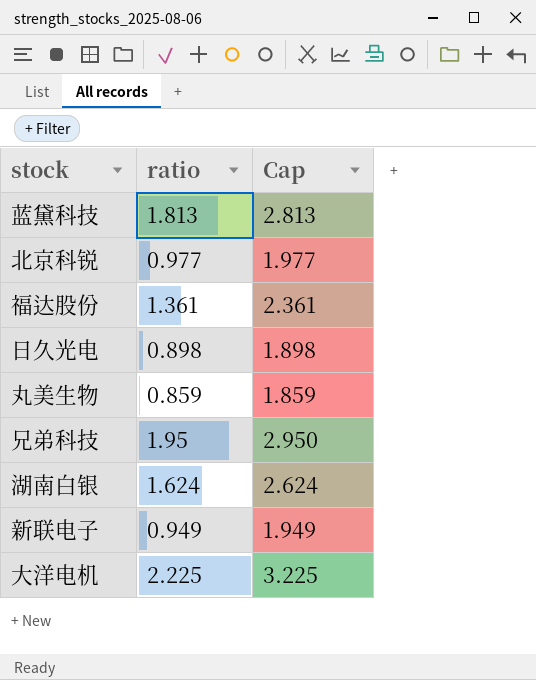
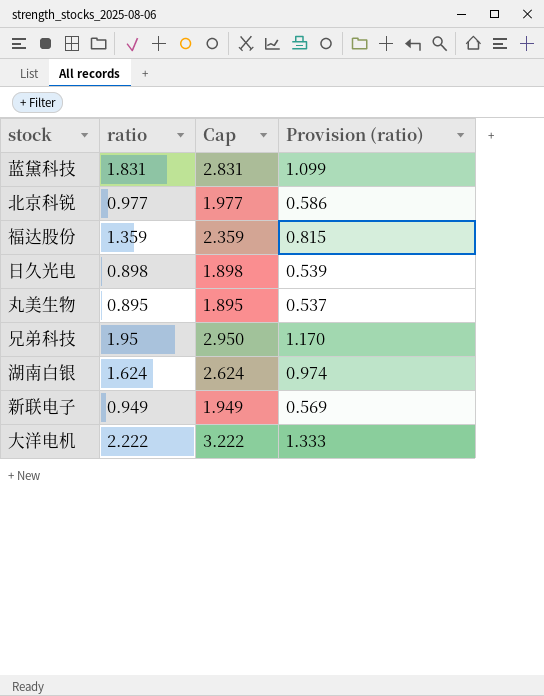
column Provision (ratio) | formula: none -> [ratio] * 0.6
蓝黛科技 | ratio: 1.813 -> 1.831
蓝黛科技 | Cap: 2.813 -> 2.831
福达股份 | ratio: 1.361 -> 1.359
福达股份 | Cap: 2.361 -> 2.359
丸美生物 | ratio: 0.859 -> 0.895
丸美生物 | Cap: 1.859 -> 1.895
大洋电机 | ratio: 2.225 -> 2.222
大洋电机 | Cap: 3.225 -> 3.222

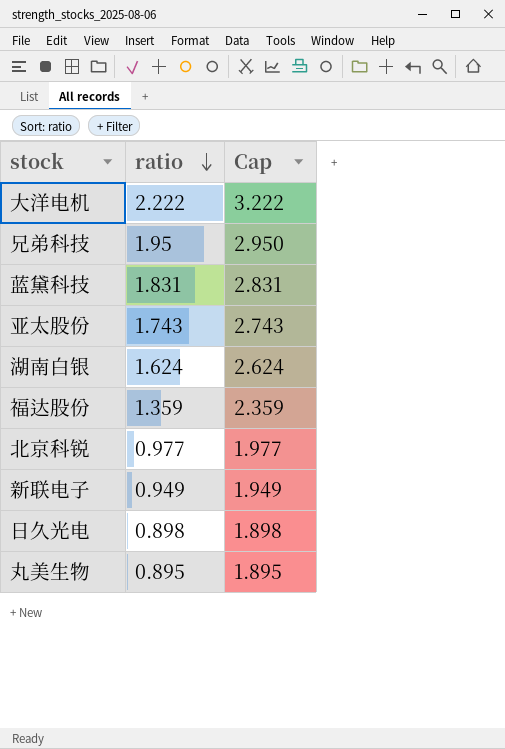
row order: none -> ratio descending
column Provision (ratio) | formula: [ratio] * 0.6 -> none
row 亚太股份: none -> 1.743 | 2.743

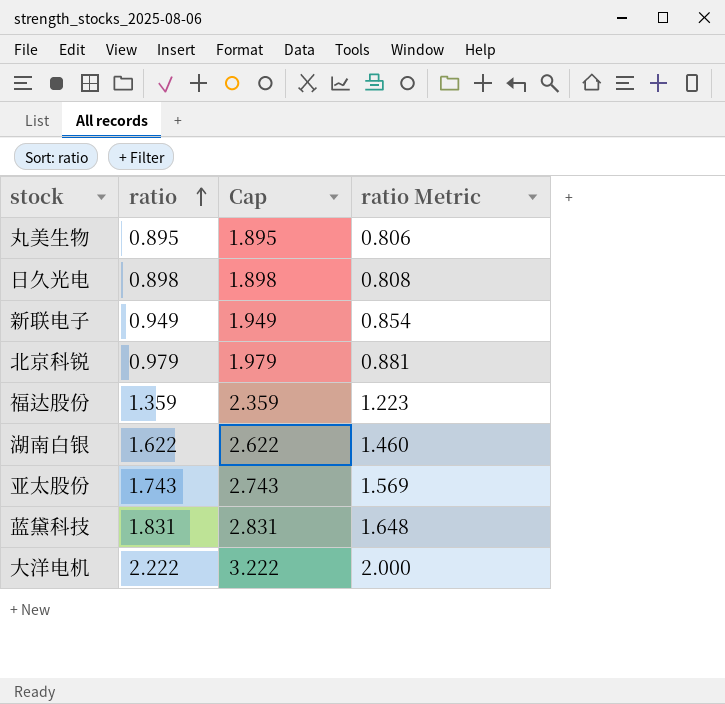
row order: ratio descending -> ratio ascending
column ratio Metric | formula: none -> [ratio] * 0.9
row 兄弟科技: 1.95 | 2.950 -> none
北京科锐 | ratio: 0.977 -> 0.979
北京科锐 | Cap: 1.977 -> 1.979
湖南白银 | ratio: 1.624 -> 1.622
湖南白银 | Cap: 2.624 -> 2.622

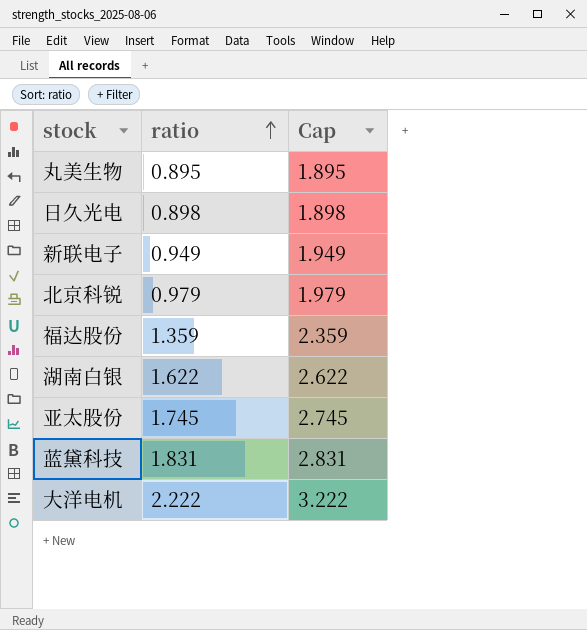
column ratio Metric | formula: [ratio] * 0.9 -> none
亚太股份 | ratio: 1.743 -> 1.745
亚太股份 | Cap: 2.743 -> 2.745

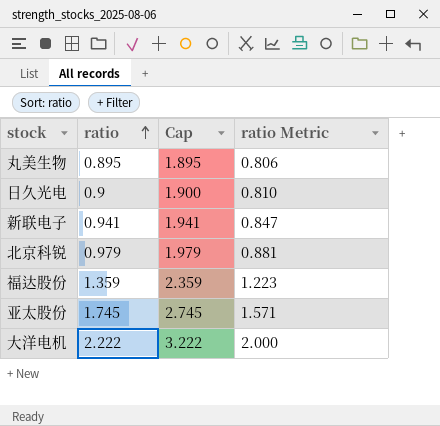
column ratio Metric | formula: none -> [ratio] * 0.9
row 湖南白银: 1.622 | 2.622 -> none
row 蓝黛科技: 1.831 | 2.831 -> none
日久光电 | ratio: 0.898 -> 0.9
日久光电 | Cap: 1.898 -> 1.900
新联电子 | ratio: 0.949 -> 0.941
新联电子 | Cap: 1.949 -> 1.941

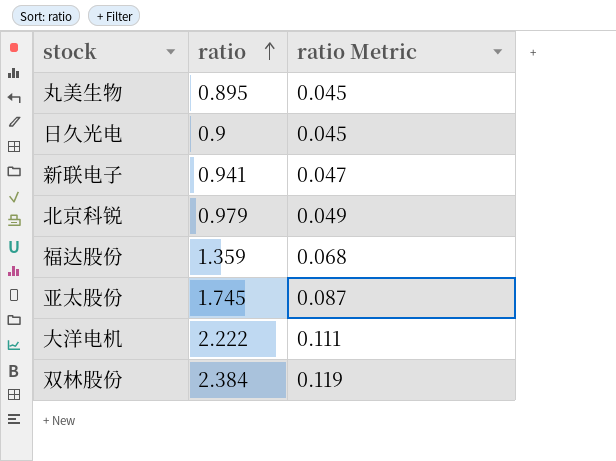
column Cap | formula: [ratio] + 1 -> none
column ratio Metric | formula: [ratio] * 0.9 -> [ratio] * 0.05
row 双林股份: none -> 2.384 | 0.119

